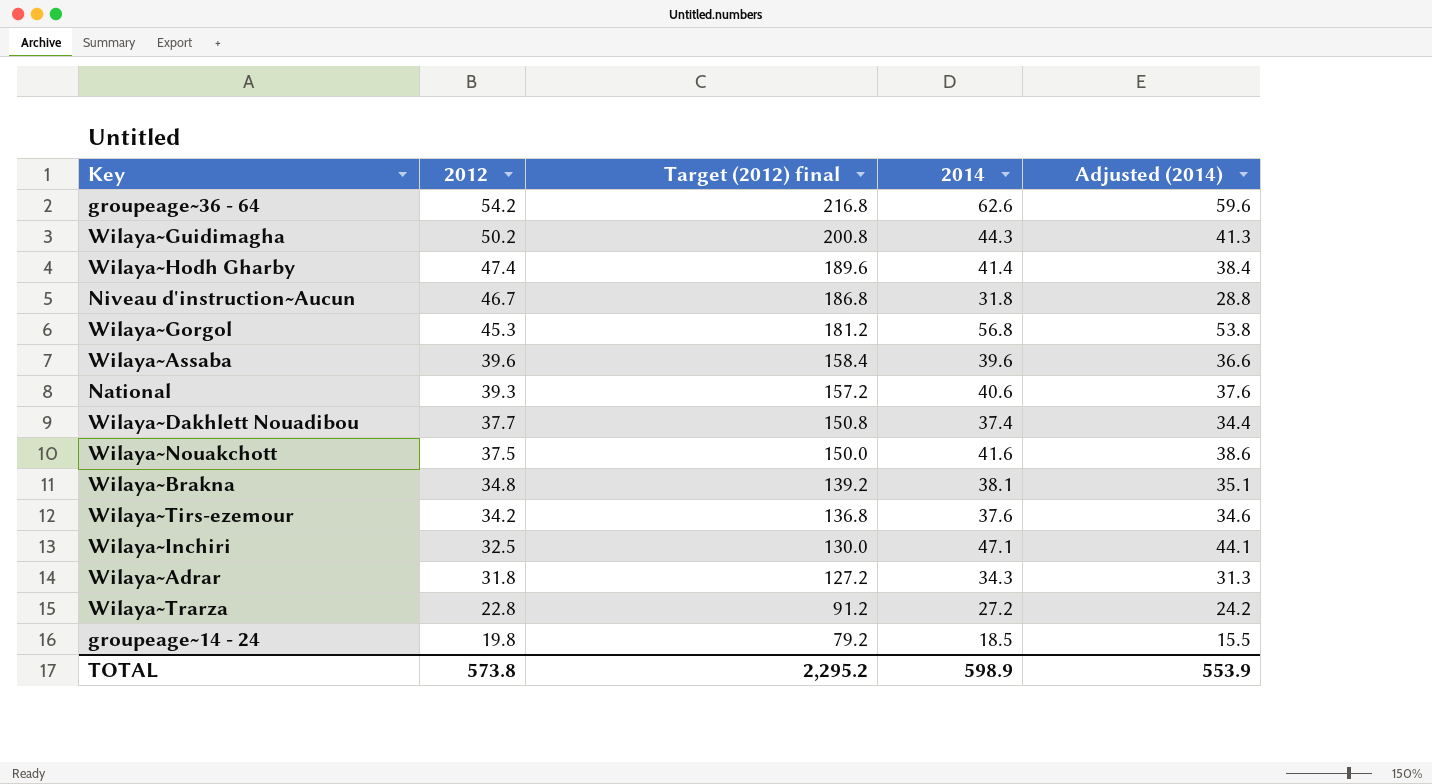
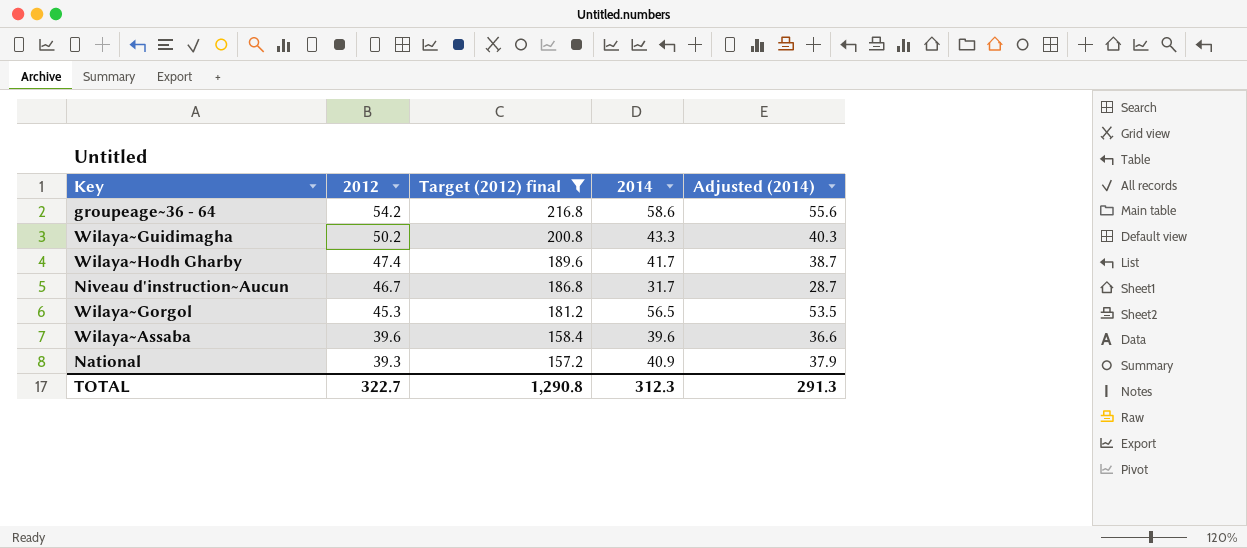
filter: none -> Target (2012) final >= 157.2
groupeage~36 - 64 | 2014: 62.6 -> 58.6
groupeage~36 - 64 | Adjusted (2014): 59.6 -> 55.6
Wilaya~Guidimagha | 2014: 44.3 -> 43.3
Wilaya~Guidimagha | Adjusted (2014): 41.3 -> 40.3
Wilaya~Hodh Gharby | 2014: 41.4 -> 41.7
Wilaya~Hodh Gharby | Adjusted (2014): 38.4 -> 38.7
Niveau d'instruction~Aucun | 2014: 31.8 -> 31.7
Niveau d'instruction~Aucun | Adjusted (2014): 28.8 -> 28.7
Wilaya~Gorgol | 2014: 56.8 -> 56.5
Wilaya~Gorgol | Adjusted (2014): 53.8 -> 53.5
National | 2014: 40.6 -> 40.9
National | Adjusted (2014): 37.6 -> 37.9
TOTAL | 2012: 573.8 -> 322.7
TOTAL | Target (2012) final: 2,295.2 -> 1,290.8
TOTAL | 2014: 598.9 -> 312.3
TOTAL | Adjusted (2014): 553.9 -> 291.3

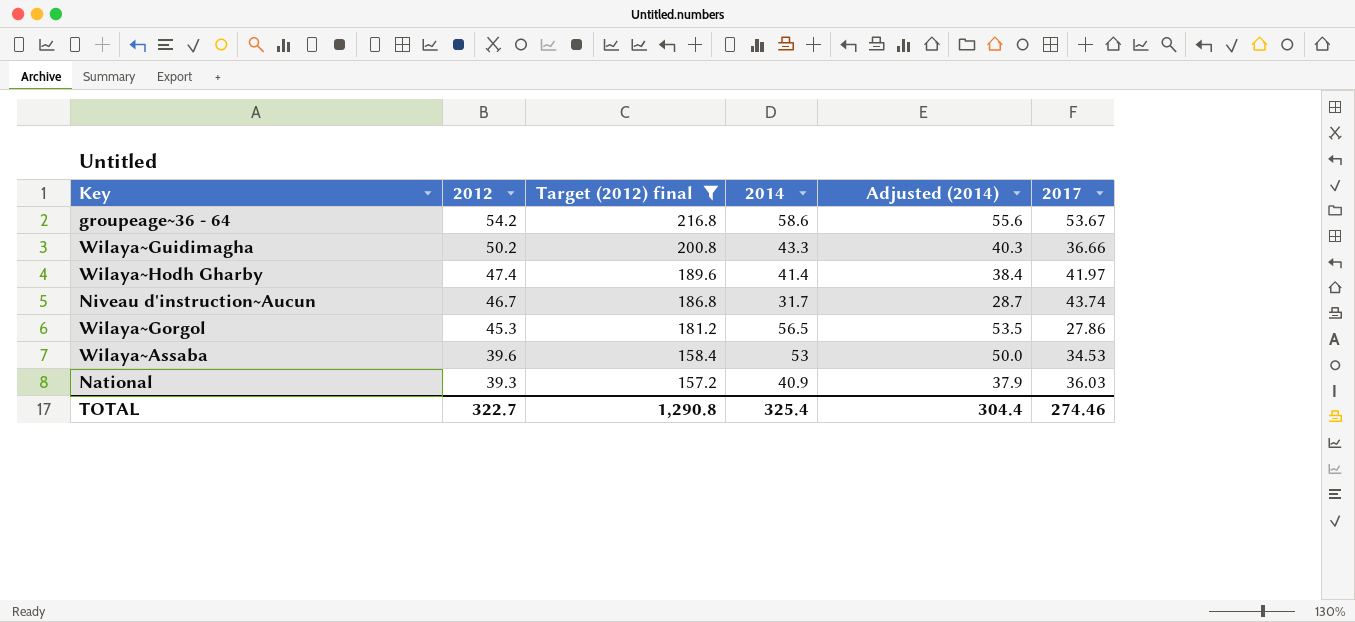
column 2017 | position: none -> 6
Wilaya~Hodh Gharby | 2014: 41.7 -> 41.4
Wilaya~Hodh Gharby | Adjusted (2014): 38.7 -> 38.4
Wilaya~Assaba | 2014: 39.6 -> 53
Wilaya~Assaba | Adjusted (2014): 36.6 -> 50.0
TOTAL | 2014: 312.3 -> 325.4
TOTAL | Adjusted (2014): 291.3 -> 304.4

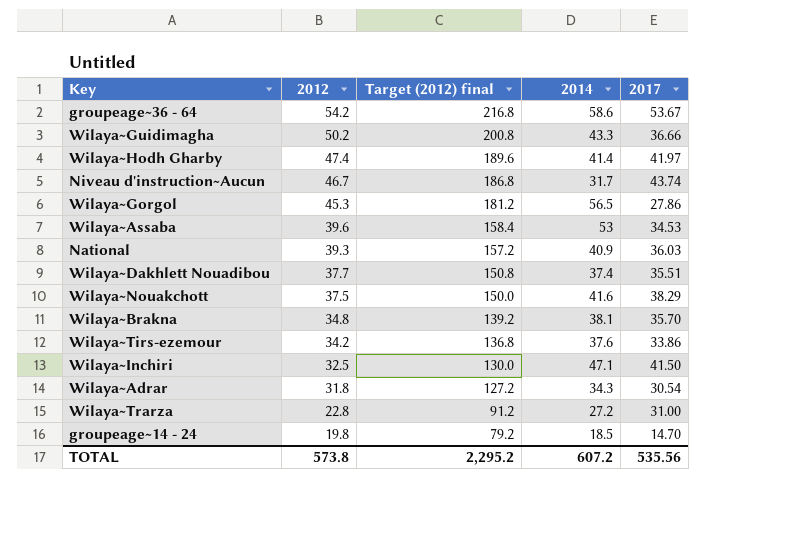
filter: Target (2012) final >= 157.2 -> none
column Adjusted (2014) | formula: [2014] - 3 -> none
TOTAL | 2012: 322.7 -> 573.8
TOTAL | Target (2012) final: 1,290.8 -> 2,295.2
TOTAL | 2014: 325.4 -> 607.2
TOTAL | 2017: 274.46 -> 535.56

